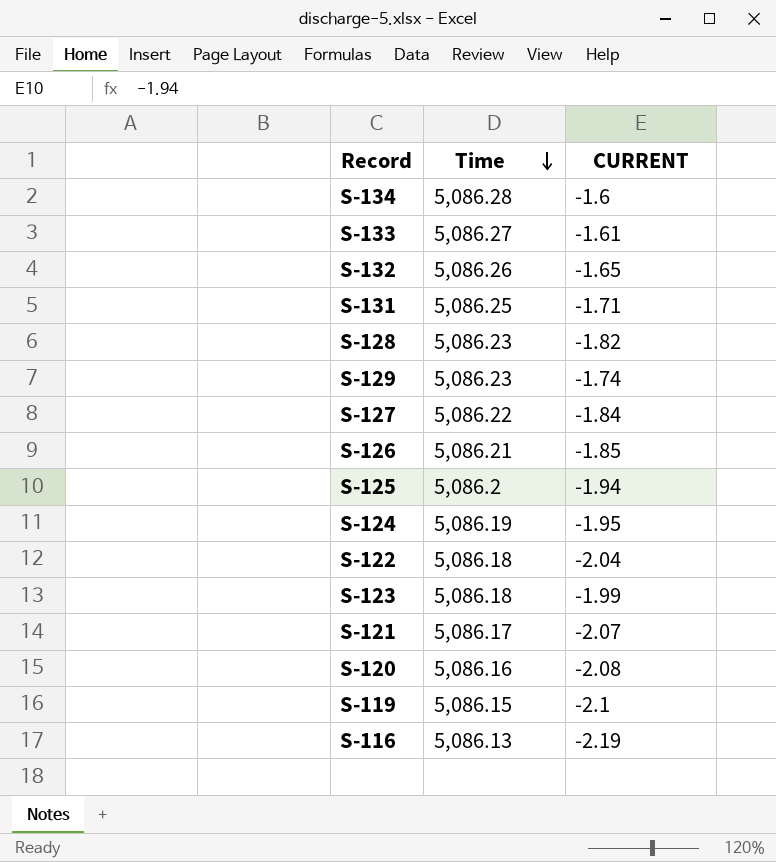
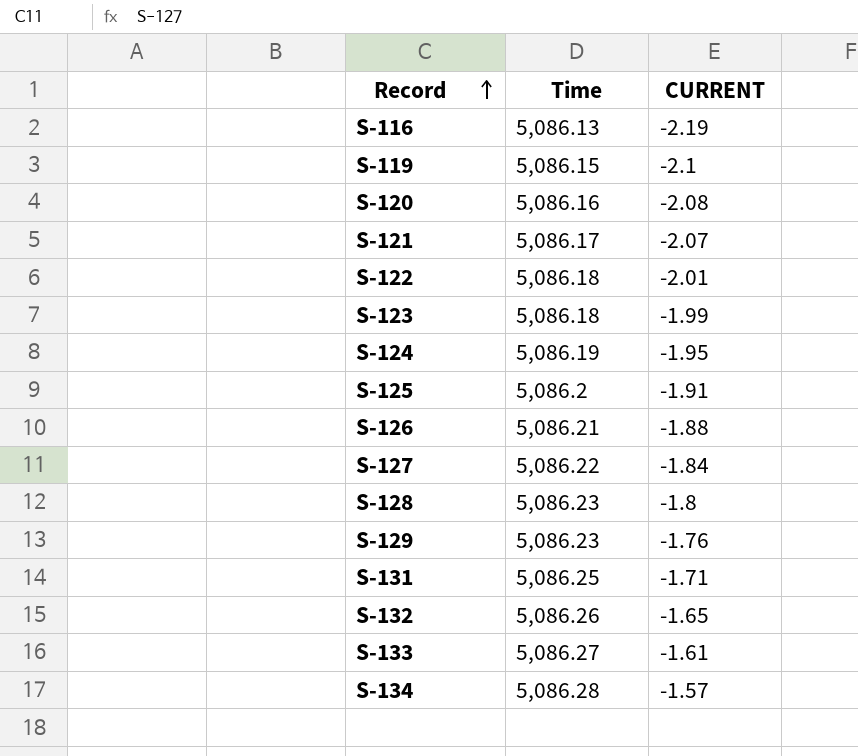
row order: Time descending -> Record ascending
S-122 | CURRENT: -2.04 -> -2.01
S-125 | CURRENT: -1.94 -> -1.91
S-126 | CURRENT: -1.85 -> -1.88
S-128 | CURRENT: -1.82 -> -1.8
S-129 | CURRENT: -1.74 -> -1.76
S-134 | CURRENT: -1.6 -> -1.57

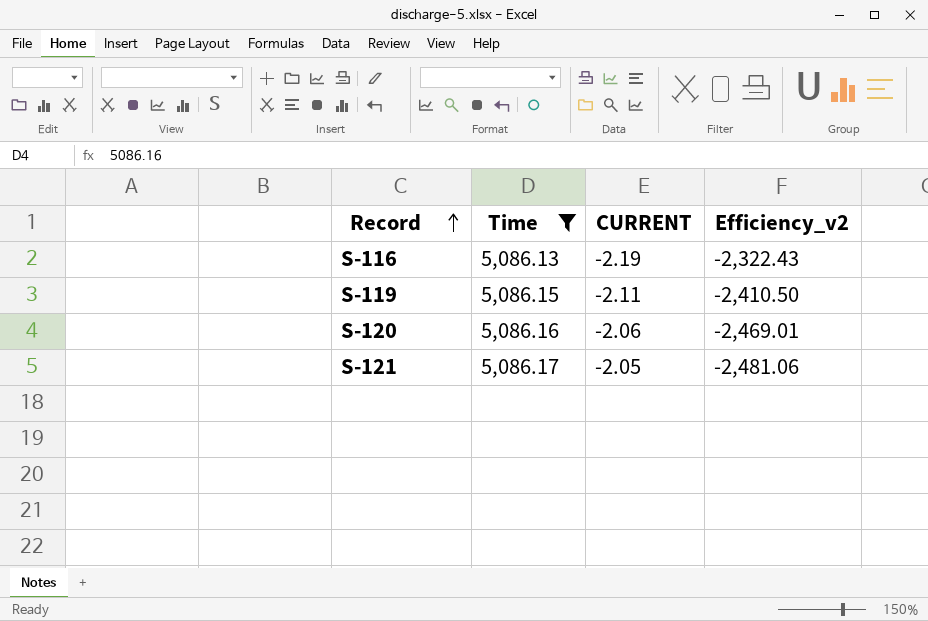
filter: none -> Time <= 5,086.17
column Efficiency_v2 | formula: none -> [Time] / [CURRENT]
S-119 | CURRENT: -2.1 -> -2.11
S-120 | CURRENT: -2.08 -> -2.06
S-121 | CURRENT: -2.07 -> -2.05

